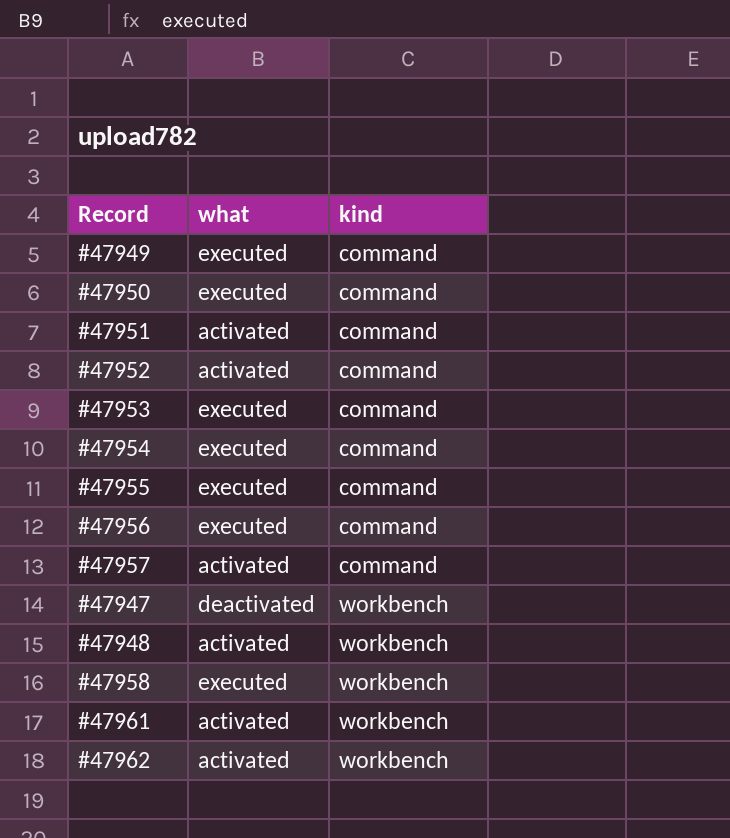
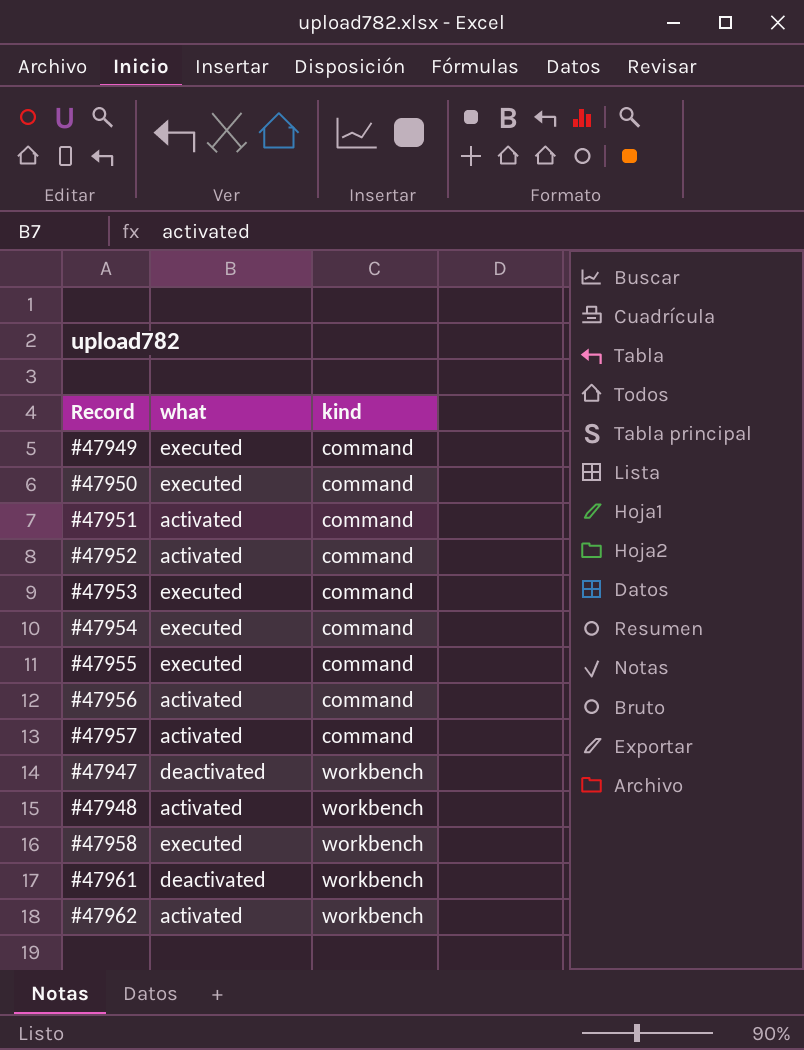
#47956 | what: executed -> activated
#47961 | what: activated -> deactivated

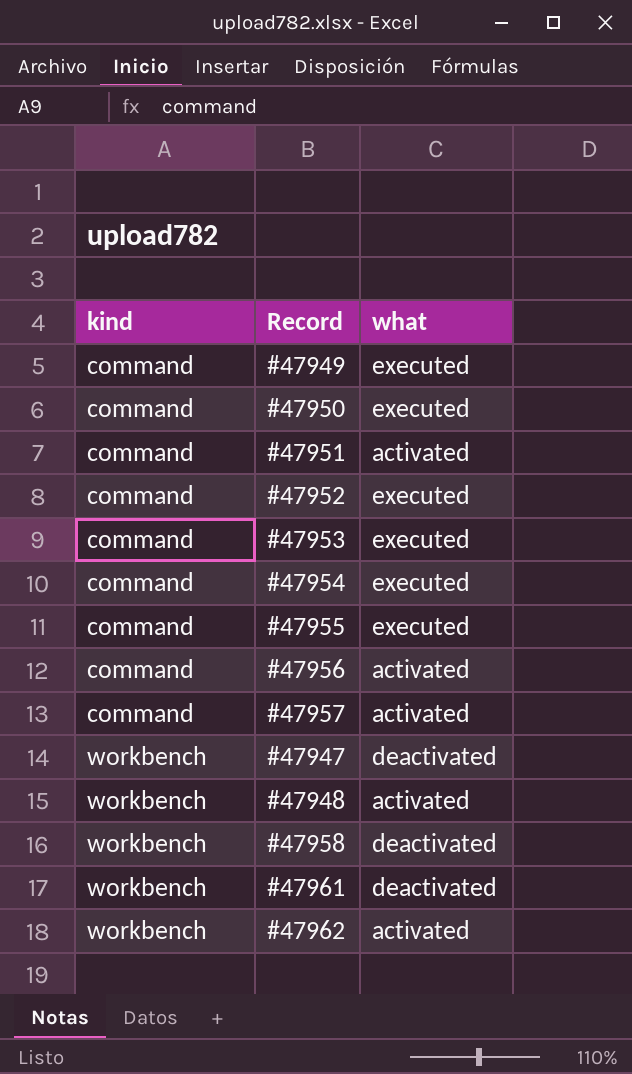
column kind | position: 3 -> 1
#47952 | what: activated -> executed
#47958 | what: executed -> deactivated

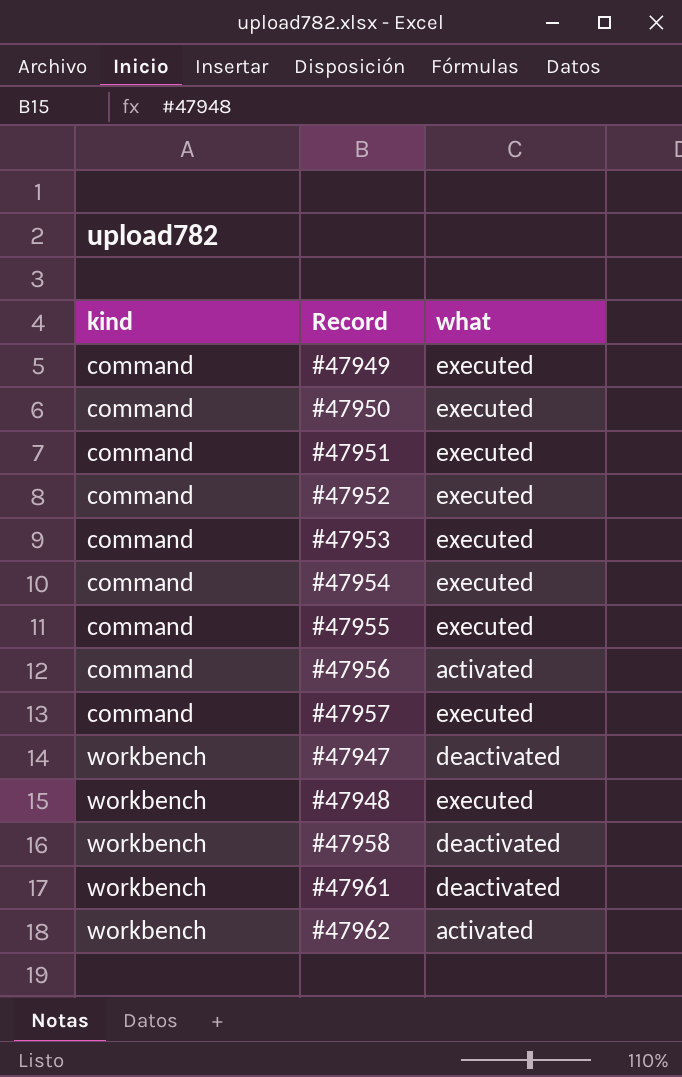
#47951 | what: activated -> executed
#47957 | what: activated -> executed
#47948 | what: activated -> executed

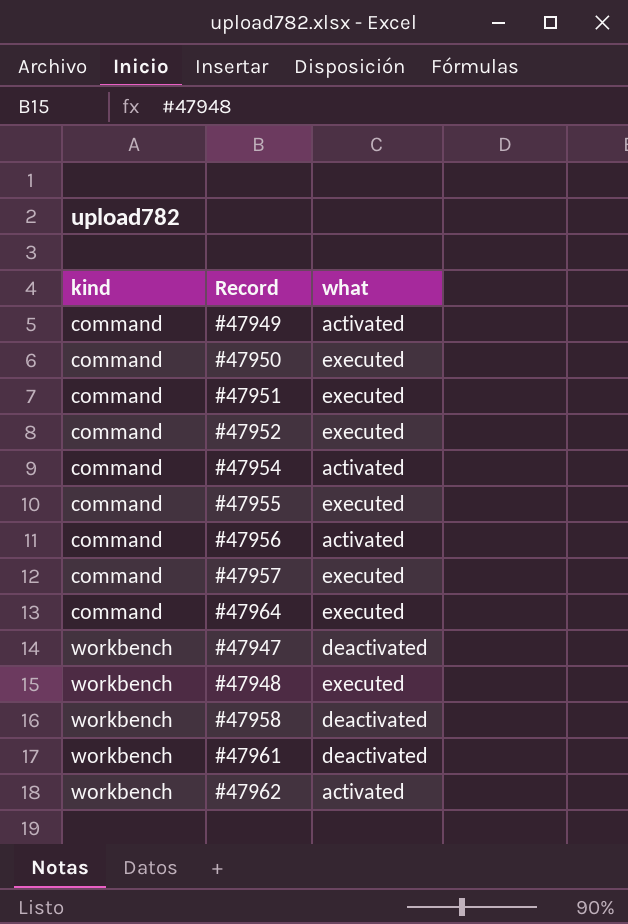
row #47953: command | executed -> none
#47949 | what: executed -> activated
#47954 | what: executed -> activated
row #47964: none -> command | executed

